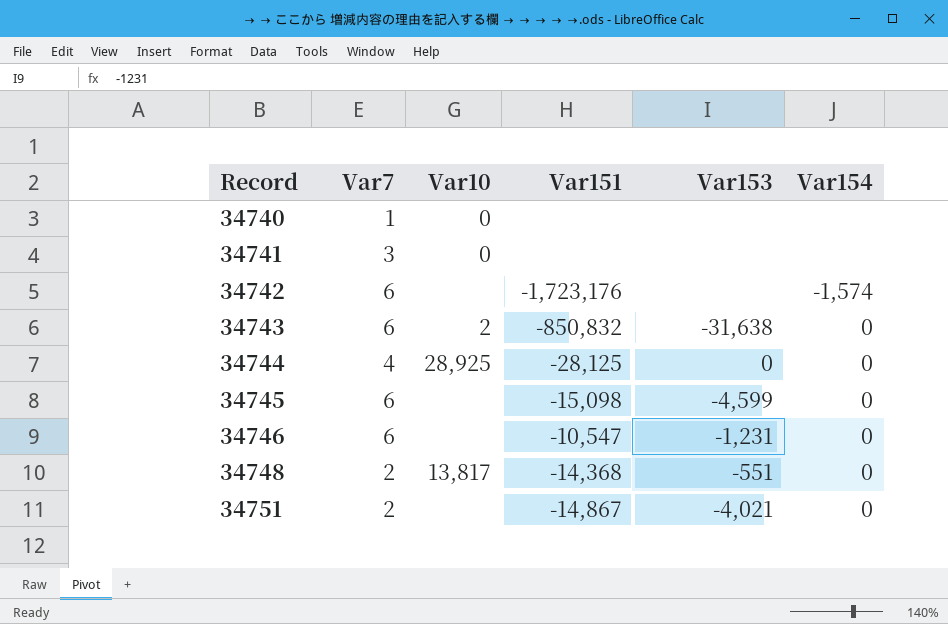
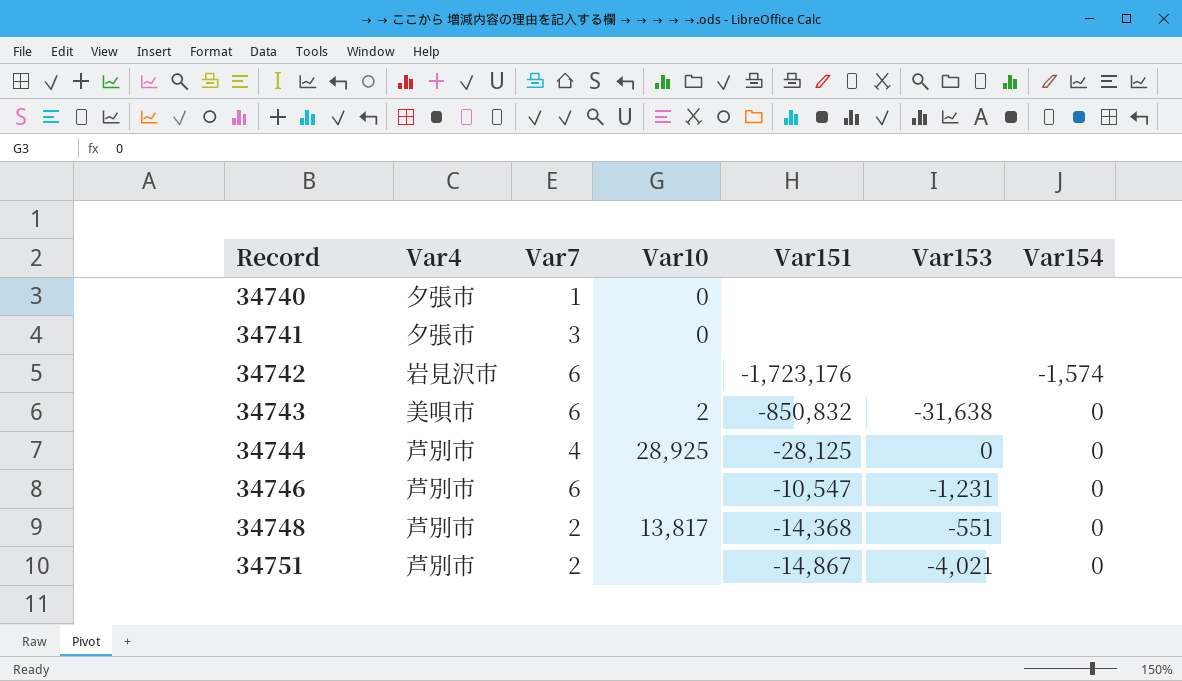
column Var4 | position: none -> 2
row 34745: 6 | none | -15,098 | -4,599 | 0 -> none

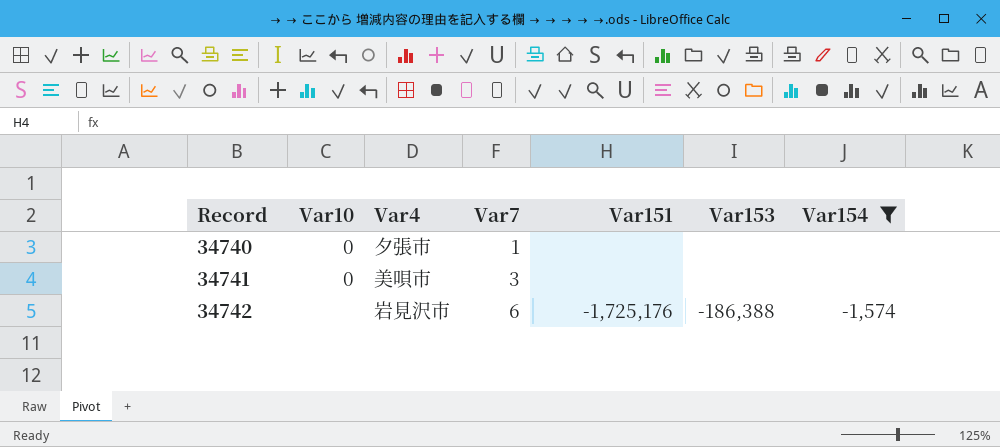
filter: none -> Var154 != 0
column Var10 | position: 4 -> 2
34741 | Var4: 夕張市 -> 美唄市
34742 | Var151: -1,723,176 -> -1,725,176
34742 | Var153: none -> -186,388

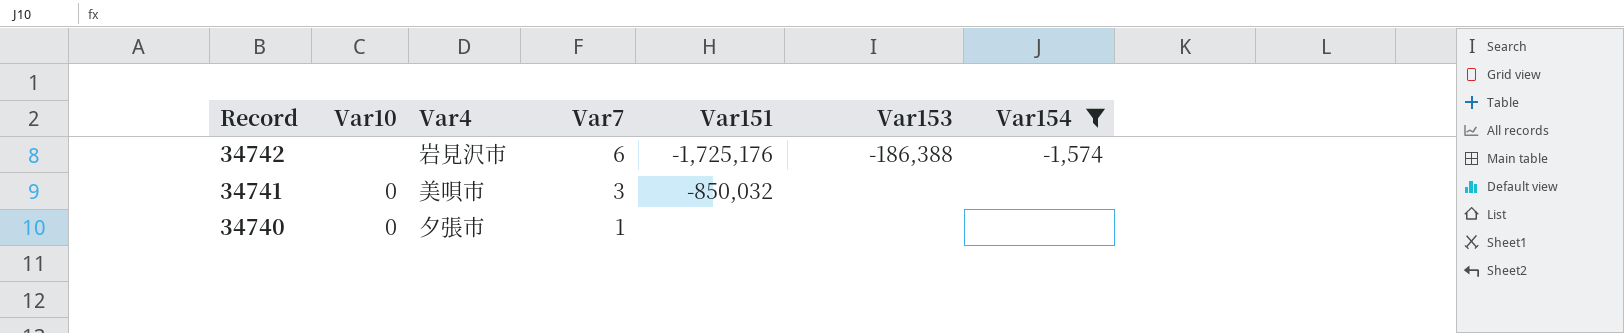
row order: Record ascending -> Record descending
34741 | Var151: none -> -850,032

